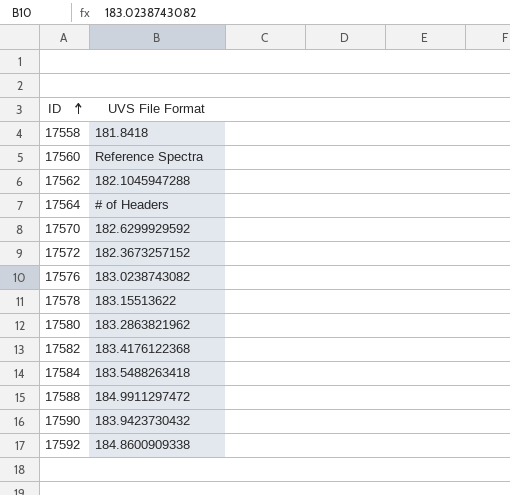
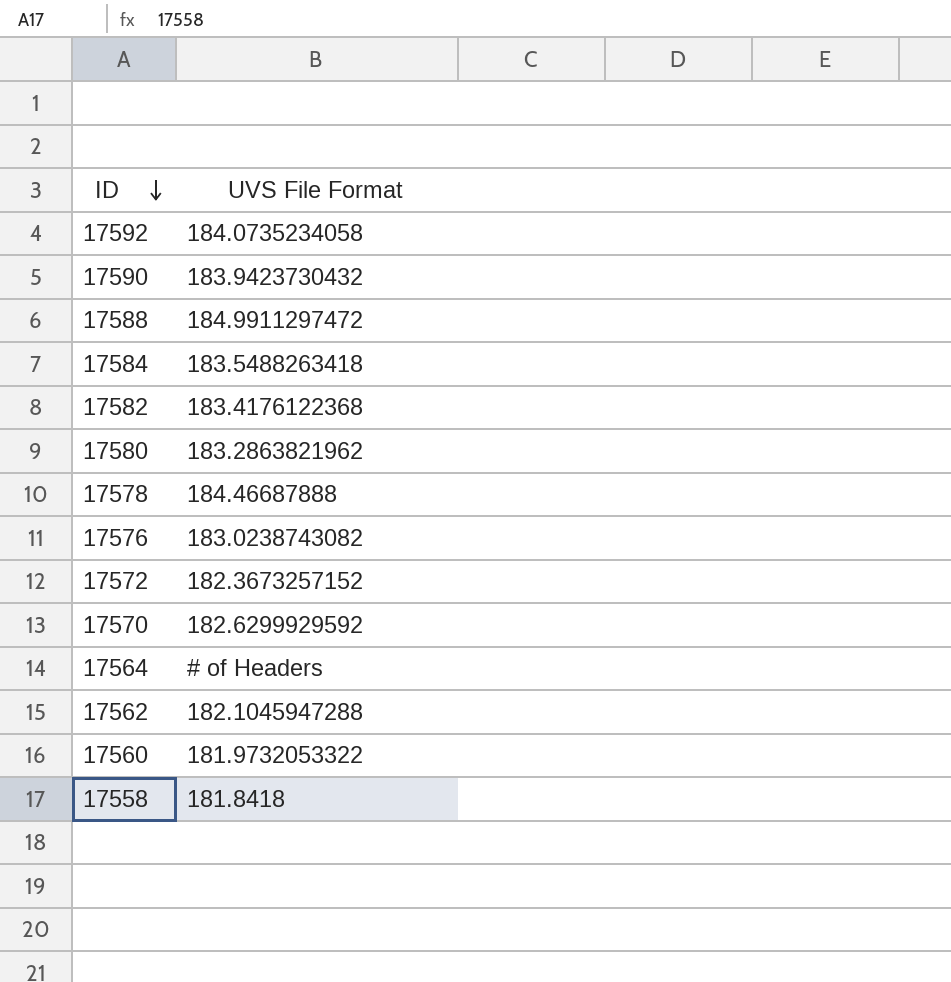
row order: ID ascending -> ID descending
17592 | UVS File Format: 184.8600909338 -> 184.0735234058
17578 | UVS File Format: 183.15513622 -> 184.46687888
17560 | UVS File Format: Reference Spectra -> 181.9732053322

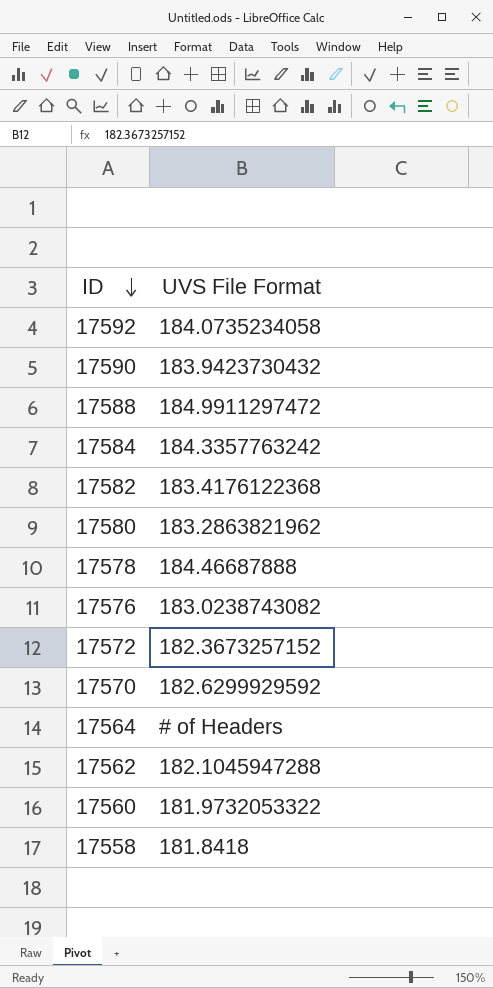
17584 | UVS File Format: 183.5488263418 -> 184.3357763242

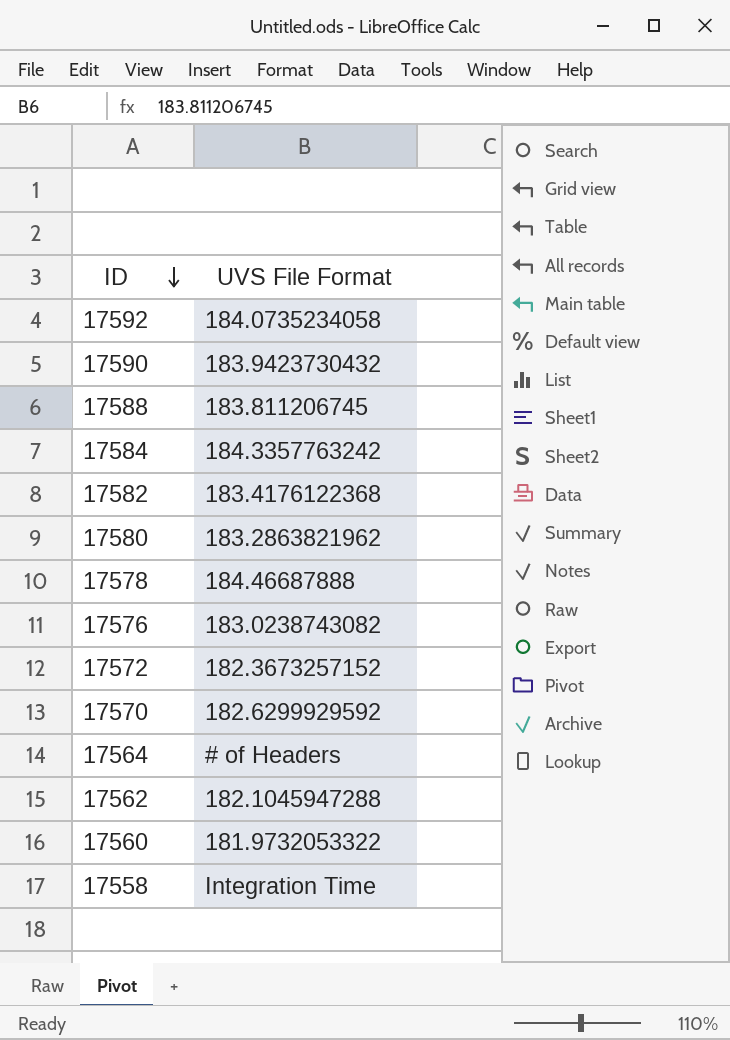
17588 | UVS File Format: 184.9911297472 -> 183.811206745
17558 | UVS File Format: 181.8418 -> Integration Time

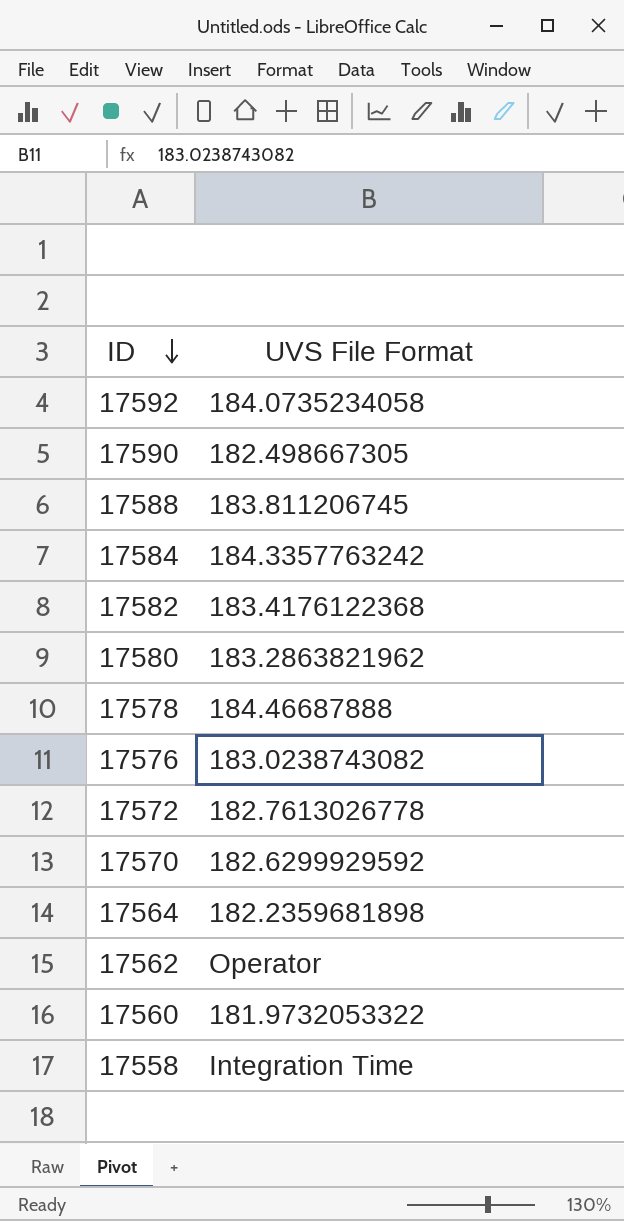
17590 | UVS File Format: 183.9423730432 -> 182.498667305
17572 | UVS File Format: 182.3673257152 -> 182.7613026778
17564 | UVS File Format: # of Headers -> 182.2359681898
17562 | UVS File Format: 182.1045947288 -> Operator

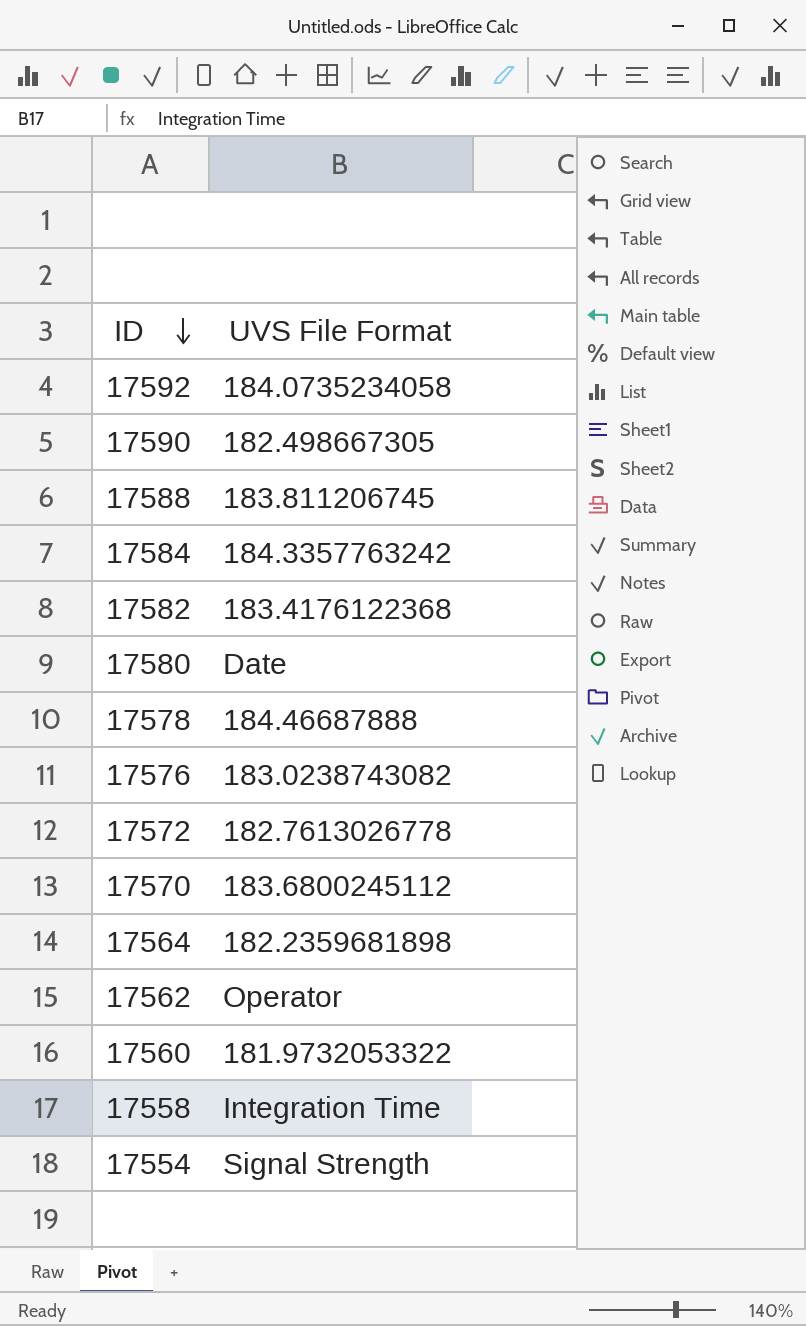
17580 | UVS File Format: 183.2863821962 -> Date
17570 | UVS File Format: 182.6299929592 -> 183.6800245112
row 17554: none -> Signal Strength

